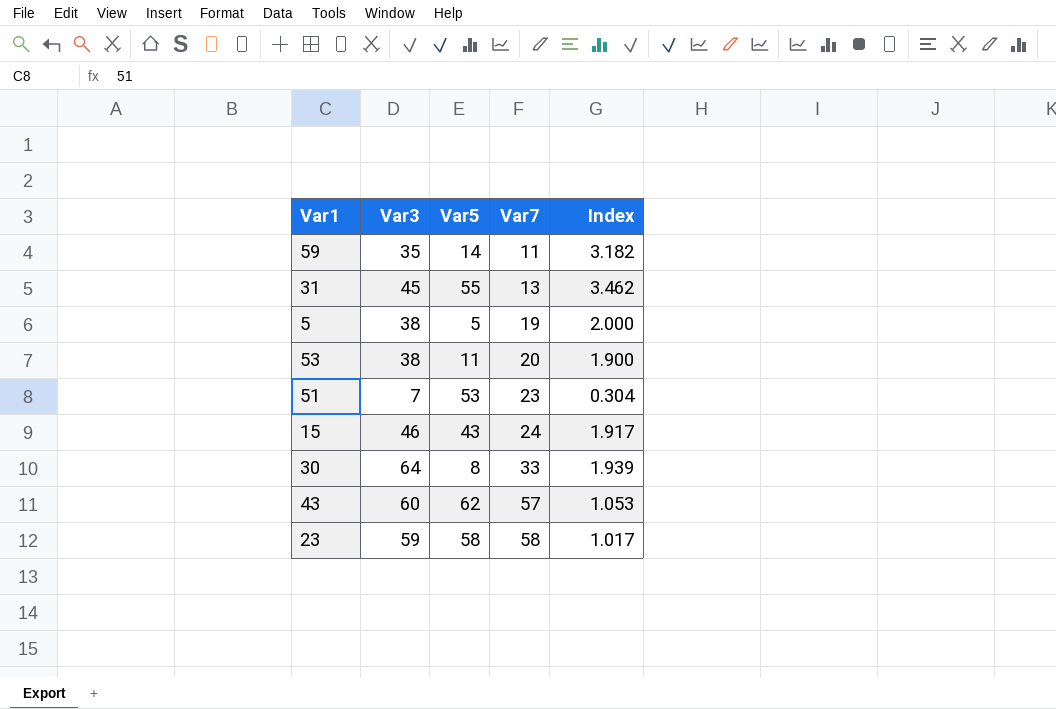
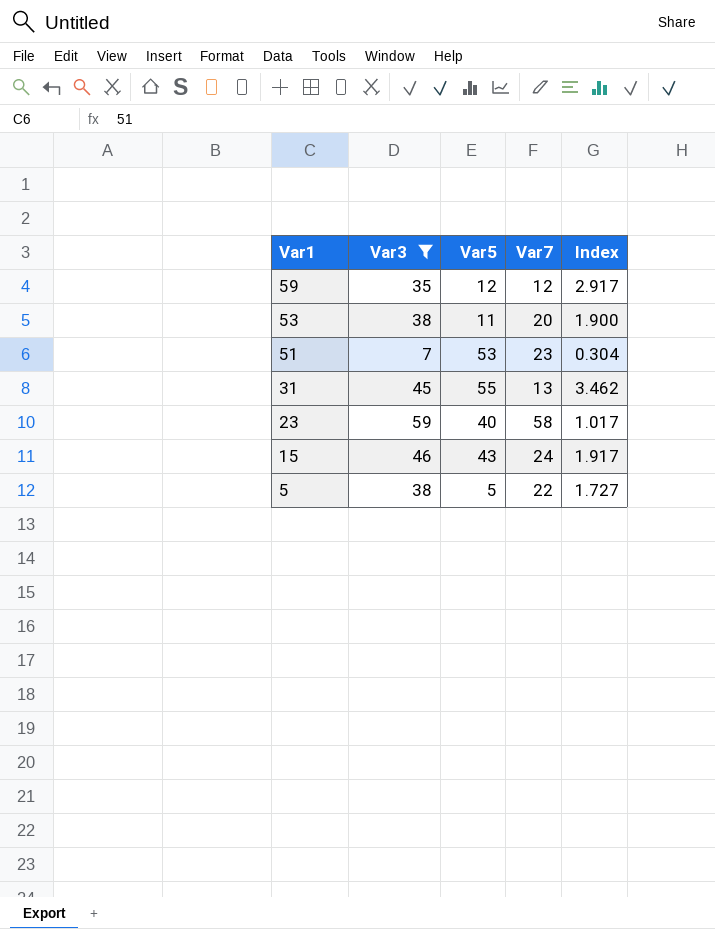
filter: none -> Var3 <= 59
row order: Var7 ascending -> Var1 descending
59 | Var5: 14 -> 12
59 | Var7: 11 -> 12
59 | Index: 3.182 -> 2.917
23 | Var5: 58 -> 40
5 | Var7: 19 -> 22
5 | Index: 2.000 -> 1.727

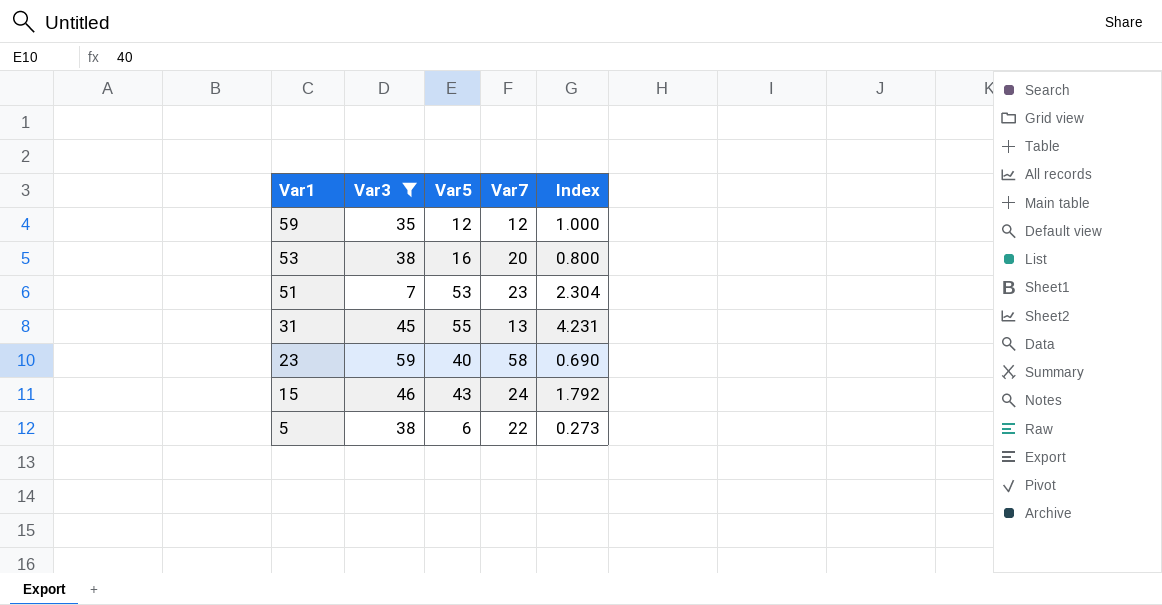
column Index | formula: [Var3] / [Var7] -> [Var5] / [Var7]
53 | Var5: 11 -> 16
5 | Var5: 5 -> 6

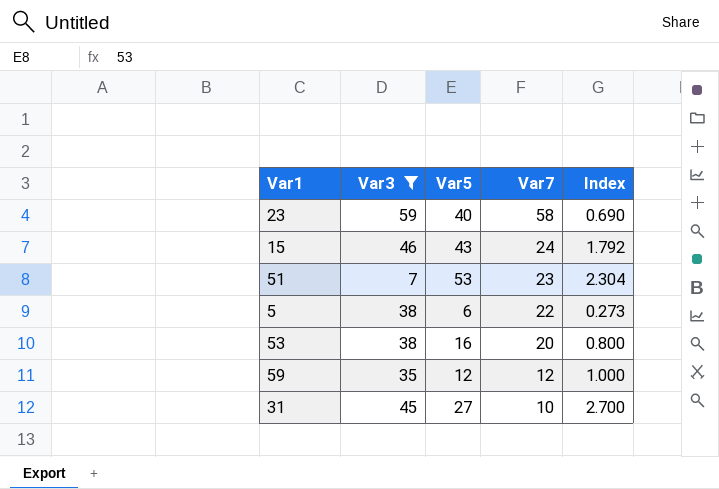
row order: Var1 descending -> Var7 descending
31 | Var5: 55 -> 27
31 | Var7: 13 -> 10
31 | Index: 4.231 -> 2.700

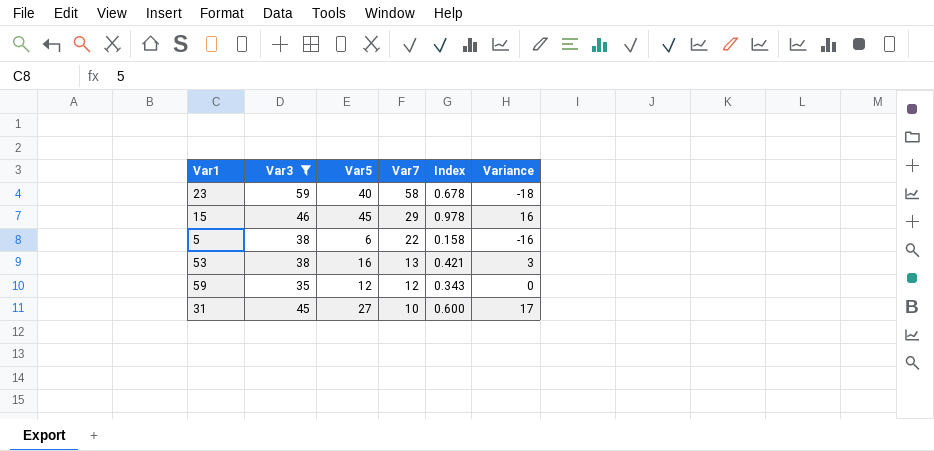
column Index | formula: [Var5] / [Var7] -> [Var5] / [Var3]
column Variance | formula: none -> [Var5] - [Var7]
row 51: 7 | 53 | 23 | 2.304 -> none
15 | Var5: 43 -> 45
15 | Var7: 24 -> 29
53 | Var7: 20 -> 13

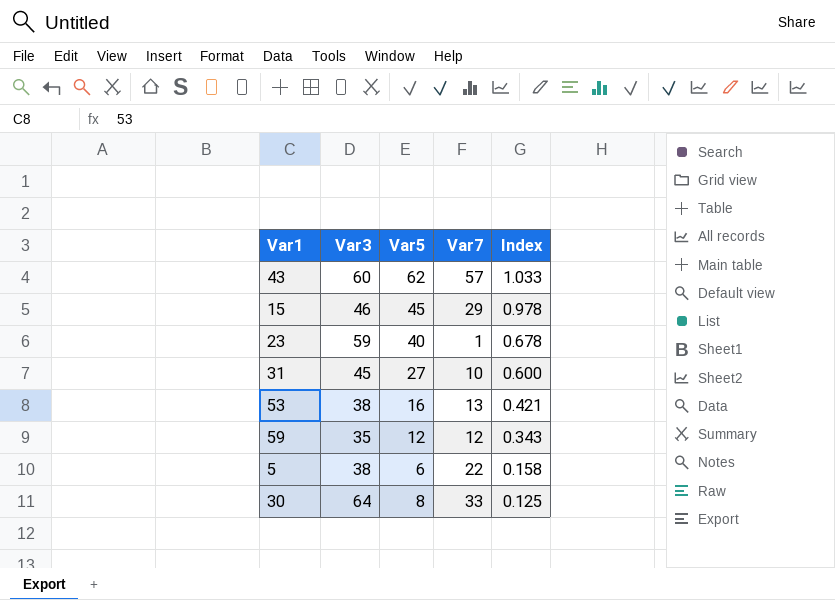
filter: Var3 <= 59 -> none
row order: Var7 descending -> Index descending
column Variance | formula: [Var5] - [Var7] -> none
23 | Var7: 58 -> 1

